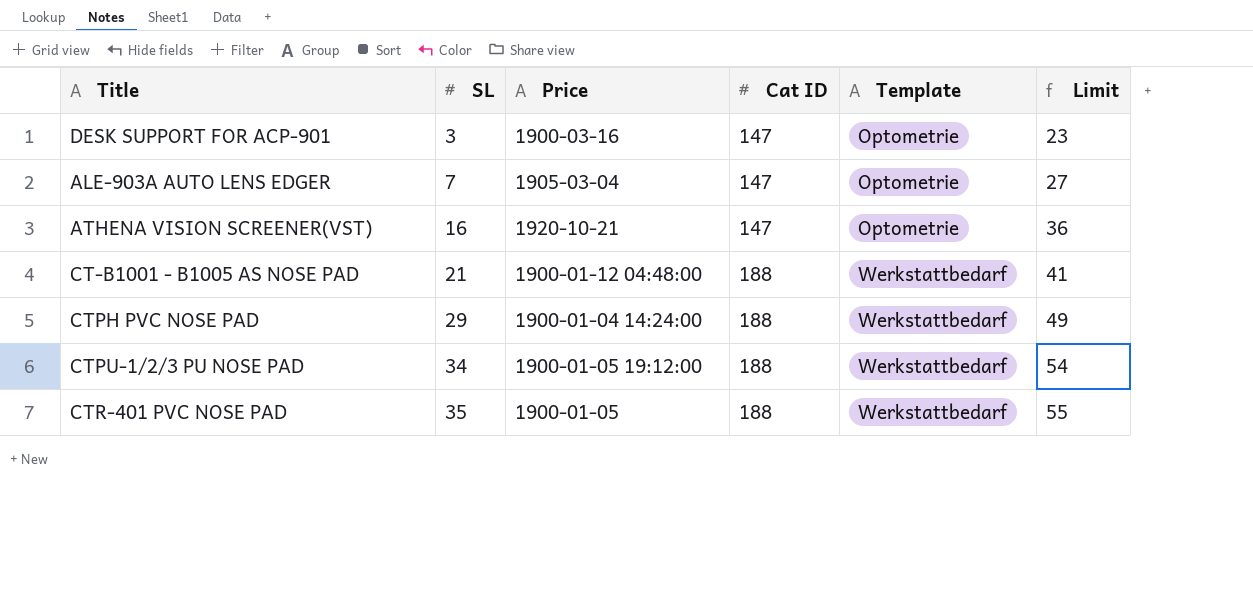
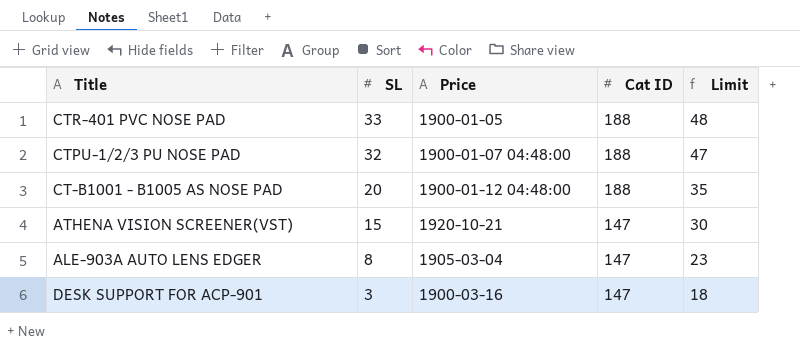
row order: SL ascending -> SL descending
column Template | position: 5 -> none
column Limit | formula: [SL] + 20 -> [SL] + 15
row CTPH PVC NOSE PAD: 29 | 1900-01-04 14:24:00 | 188 | Werkstattbedarf | 49 -> none
CTR-401 PVC NOSE PAD | SL: 35 -> 33
CTPU-1/2/3 PU NOSE PAD | SL: 34 -> 32
CTPU-1/2/3 PU NOSE PAD | Price: 1900-01-05 19:12:00 -> 1900-01-07 04:48:00
CT-B1001 - B1005 AS NOSE PAD | SL: 21 -> 20
ATHENA VISION SCREENER(VST) | SL: 16 -> 15
ALE-903A AUTO LENS EDGER | SL: 7 -> 8

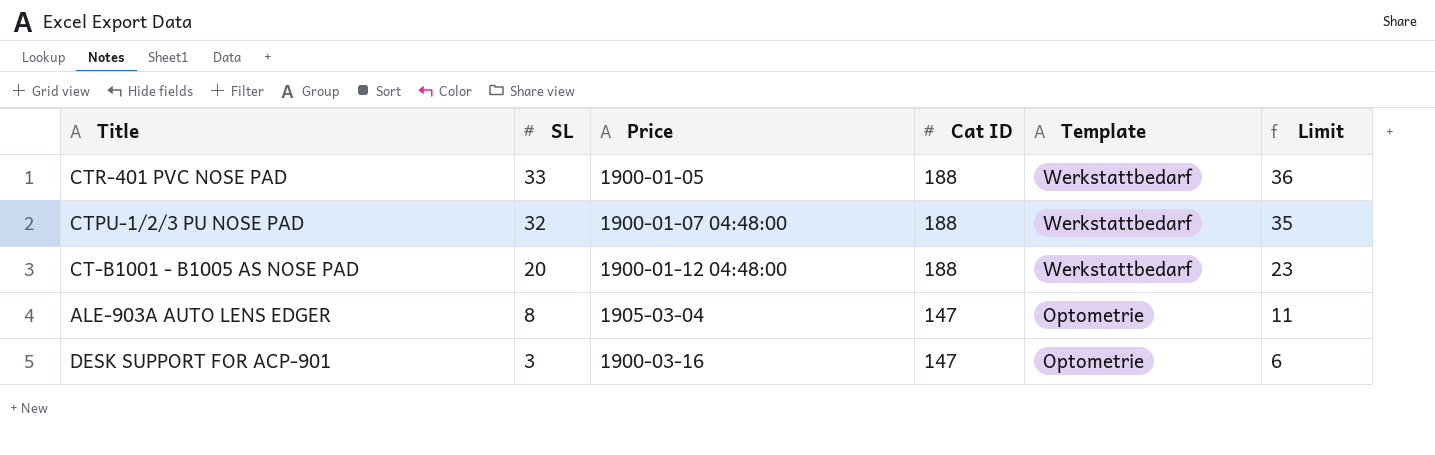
column Template | position: none -> 5
column Limit | formula: [SL] + 15 -> [SL] + 3
row ATHENA VISION SCREENER(VST): 15 | 1920-10-21 | 147 | 30 -> none

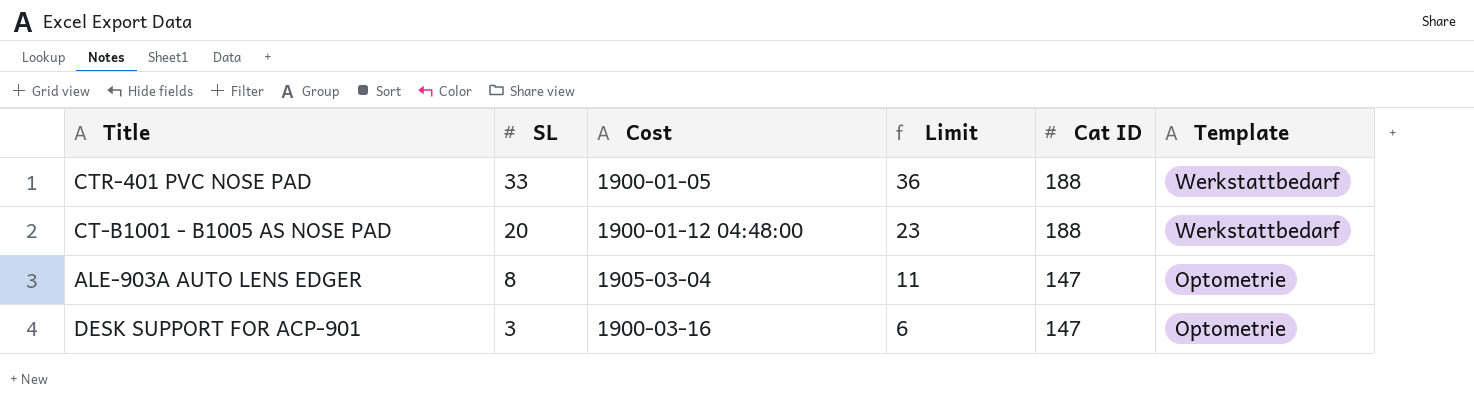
column name: Price -> Cost
column Limit | position: 6 -> 4
row CTPU-1/2/3 PU NOSE PAD: 32 | 1900-01-07 04:48:00 | 188 | Werkstattbedarf | 35 -> none

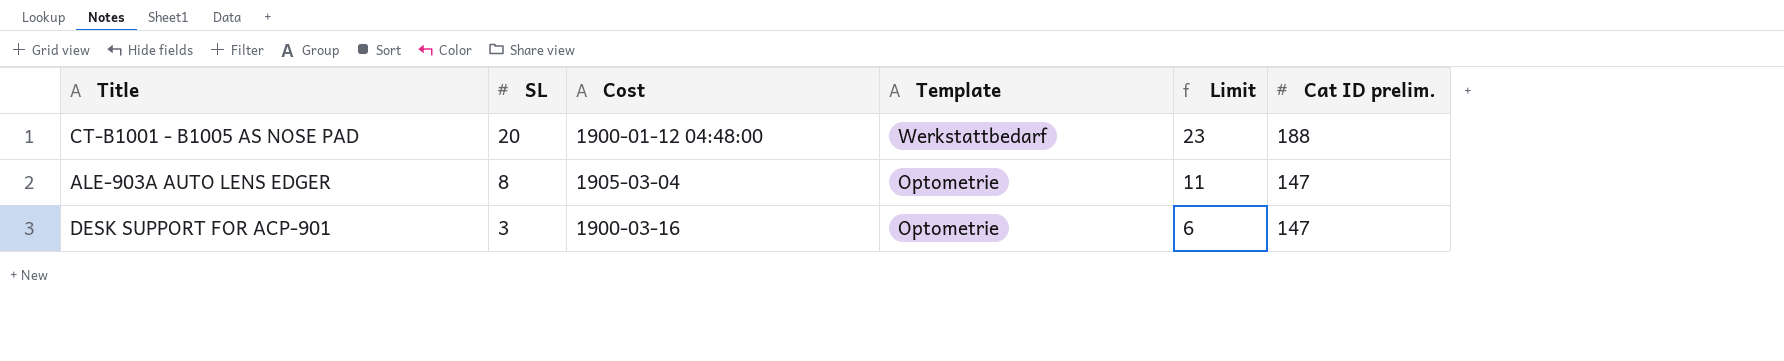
column Template | position: 6 -> 4
column name: Cat ID -> Cat ID prelim.
row CTR-401 PVC NOSE PAD: 33 | 1900-01-05 | 36 | 188 | Werkstattbedarf -> none

